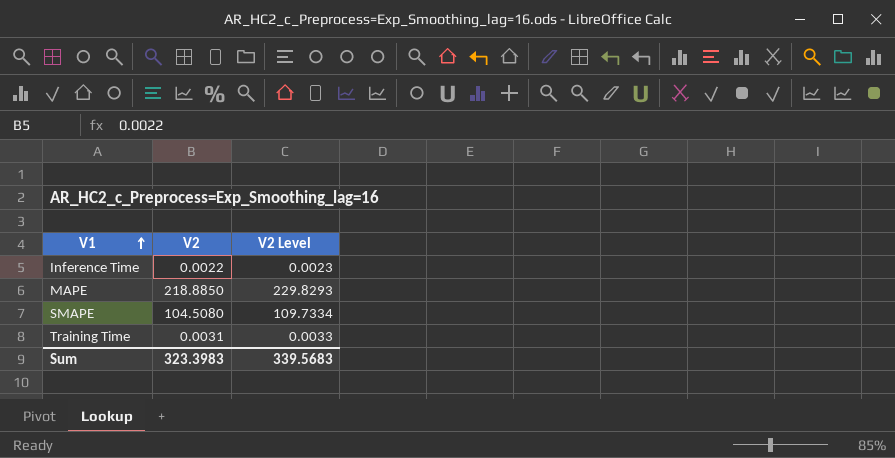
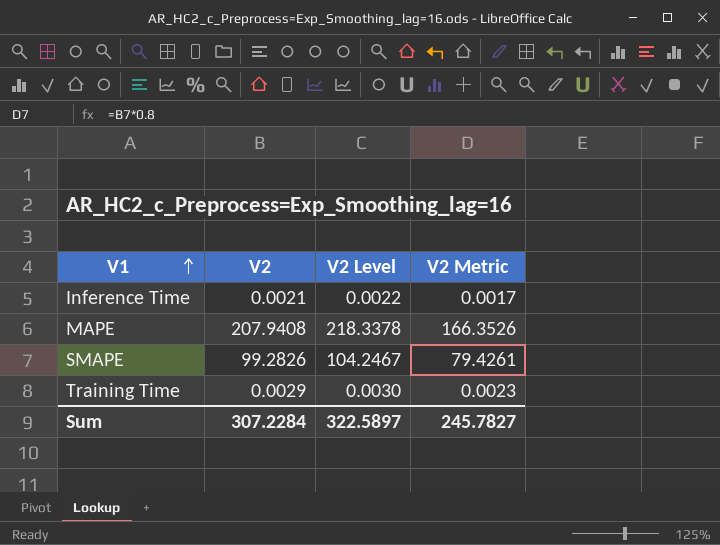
column V2 Metric | formula: none -> [V2] * 0.8
Inference Time | V2: 0.0022 -> 0.0021
Inference Time | V2 Level: 0.0023 -> 0.0022
MAPE | V2: 218.8850 -> 207.9408
MAPE | V2 Level: 229.8293 -> 218.3378
SMAPE | V2: 104.5080 -> 99.2826
SMAPE | V2 Level: 109.7334 -> 104.2467
Training Time | V2: 0.0031 -> 0.0029
Training Time | V2 Level: 0.0033 -> 0.0030
Sum | V2: 323.3983 -> 307.2284
Sum | V2 Level: 339.5683 -> 322.5897

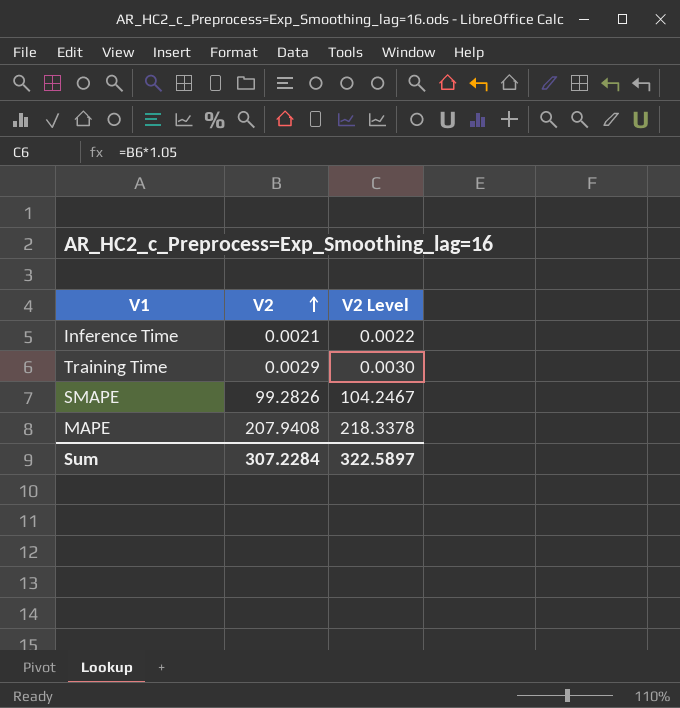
row order: V1 ascending -> V2 ascending
column V2 Metric | formula: [V2] * 0.8 -> none

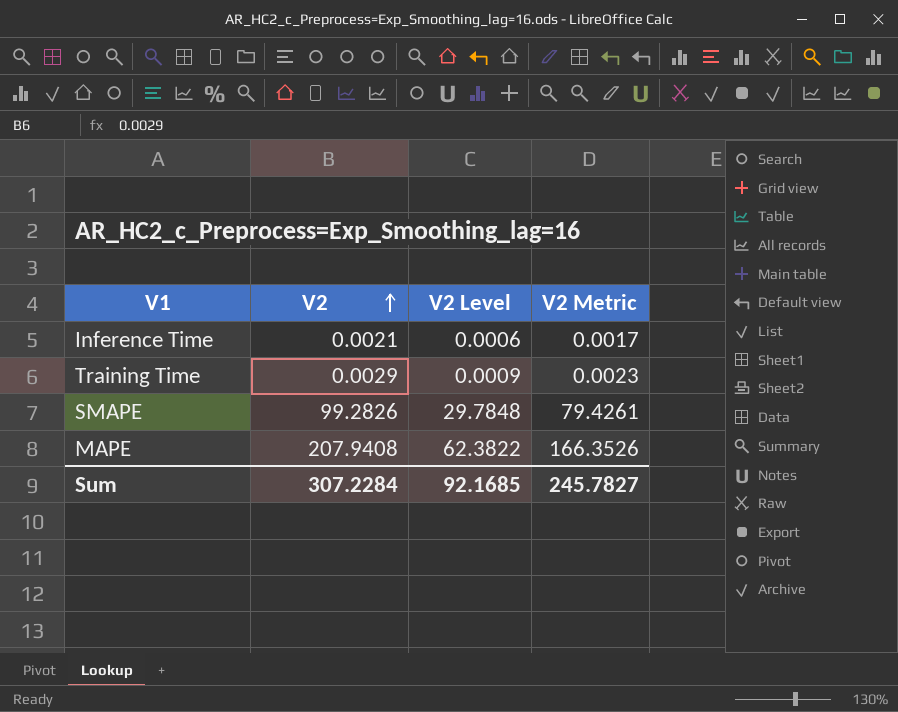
column V2 Level | formula: [V2] * 1.05 -> [V2] * 0.3
column V2 Metric | formula: none -> [V2] * 0.8
Sum | V2 Level: 322.5897 -> 92.1685

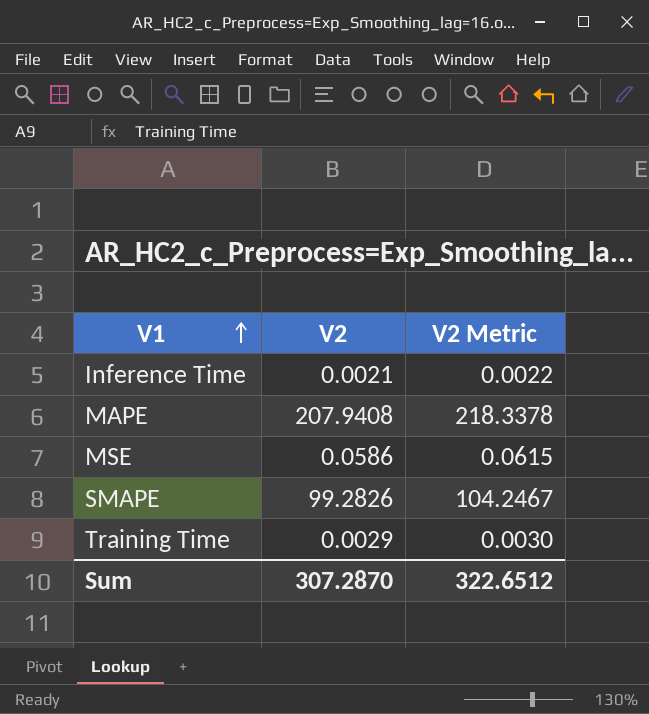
row order: V2 ascending -> V1 ascending
column V2 Level | formula: [V2] * 0.3 -> none
column V2 Metric | formula: [V2] * 0.8 -> [V2] * 1.05
row MSE: none -> 0.0586 | 0.0615
Sum | V2: 307.2284 -> 307.2870
Sum | V2 Metric: 245.7827 -> 322.6512

